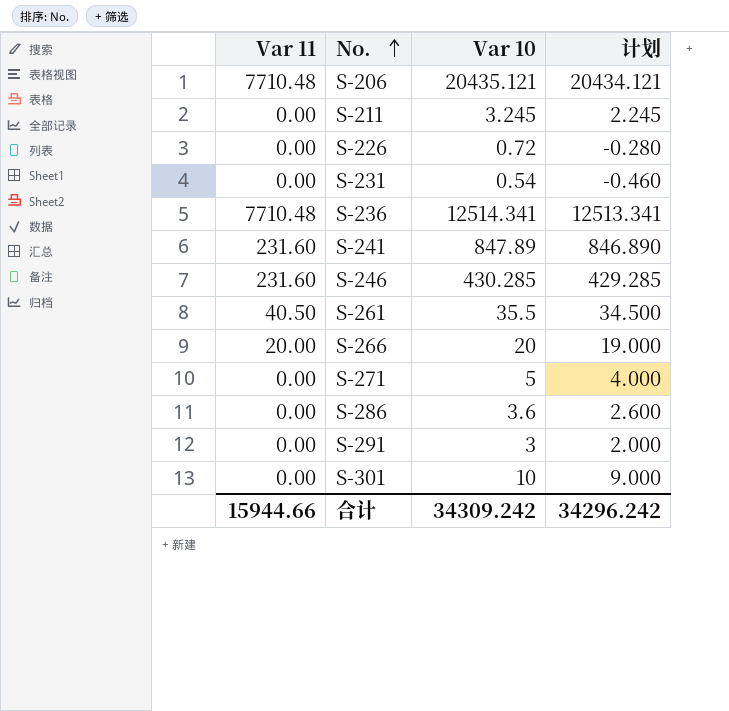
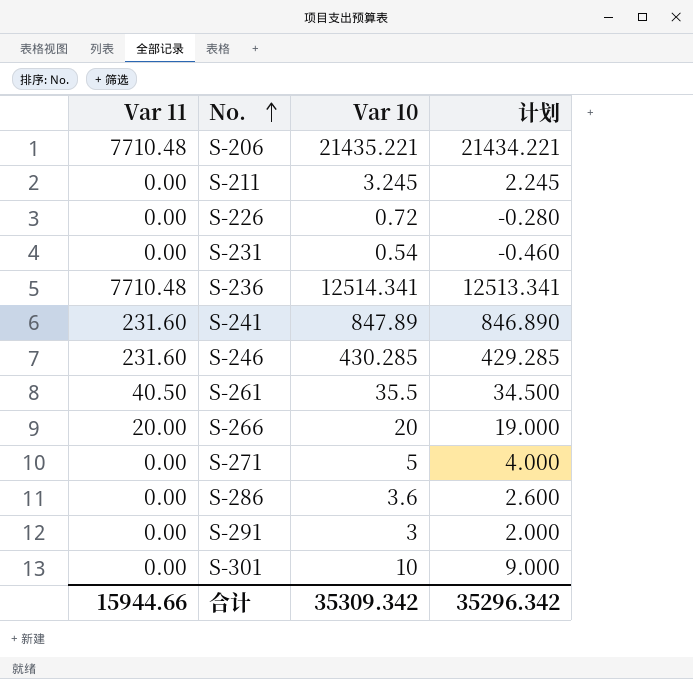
S-206 | Var 10: 20435.121 -> 21435.221
S-206 | 计划: 20434.121 -> 21434.221
合计 | Var 10: 34309.242 -> 35309.342
合计 | 计划: 34296.242 -> 35296.342

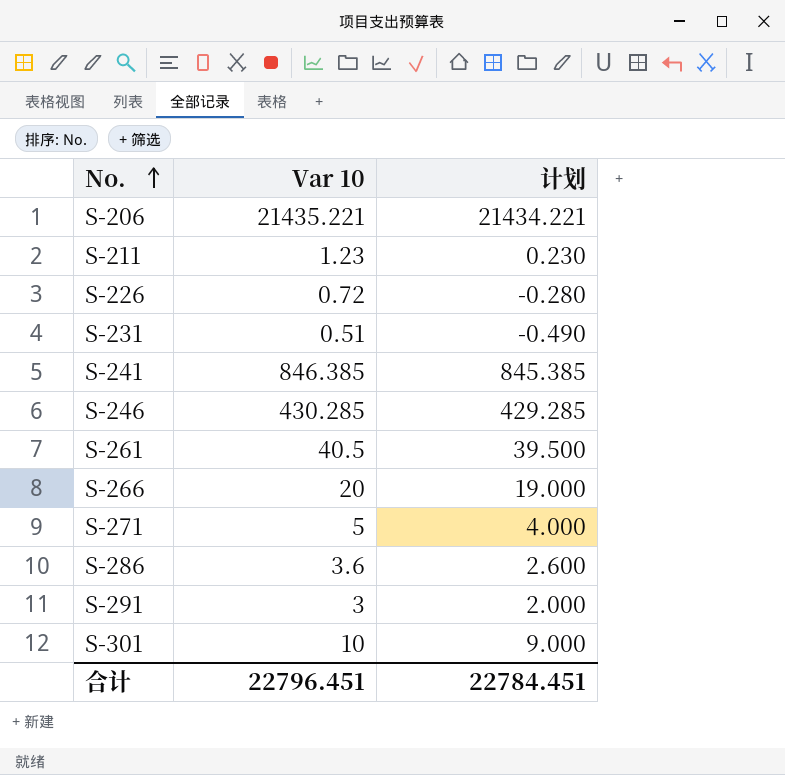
column Var 11 | position: 1 -> none
row S-236: 7710.48 | 12514.341 | 12513.341 -> none
S-211 | Var 10: 3.245 -> 1.23
S-211 | 计划: 2.245 -> 0.230
S-231 | Var 10: 0.54 -> 0.51
S-231 | 计划: -0.460 -> -0.490
S-241 | Var 10: 847.89 -> 846.385
S-241 | 计划: 846.890 -> 845.385
S-261 | Var 10: 35.5 -> 40.5
S-261 | 计划: 34.500 -> 39.500
合计 | Var 10: 35309.342 -> 22796.451
合计 | 计划: 35296.342 -> 22784.451

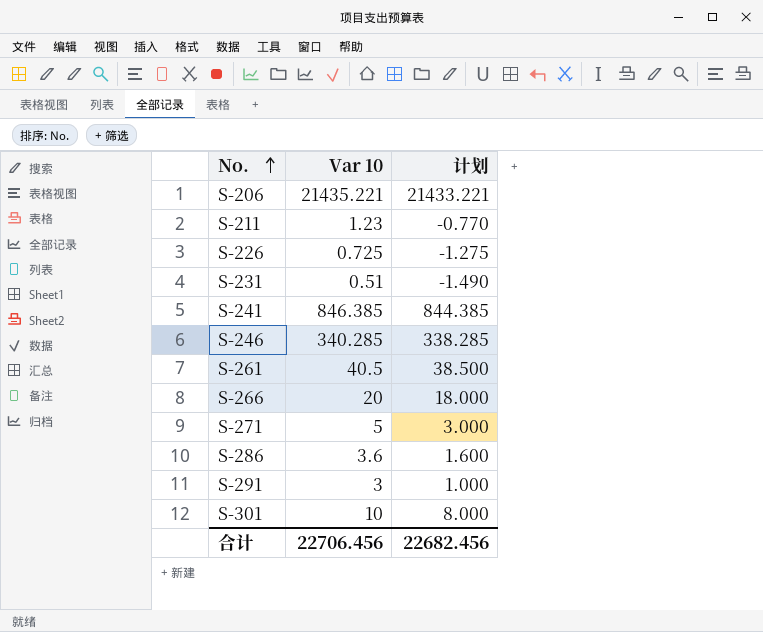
column 计划 | formula: [Var 10] - 1 -> [Var 10] - 2
S-226 | Var 10: 0.72 -> 0.725
S-246 | Var 10: 430.285 -> 340.285
合计 | Var 10: 22796.451 -> 22706.456
合计 | 计划: 22784.451 -> 22682.456

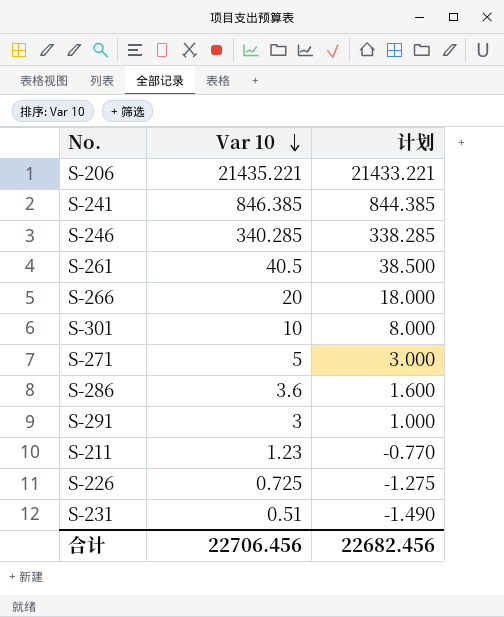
row order: No. ascending -> Var 10 descending

